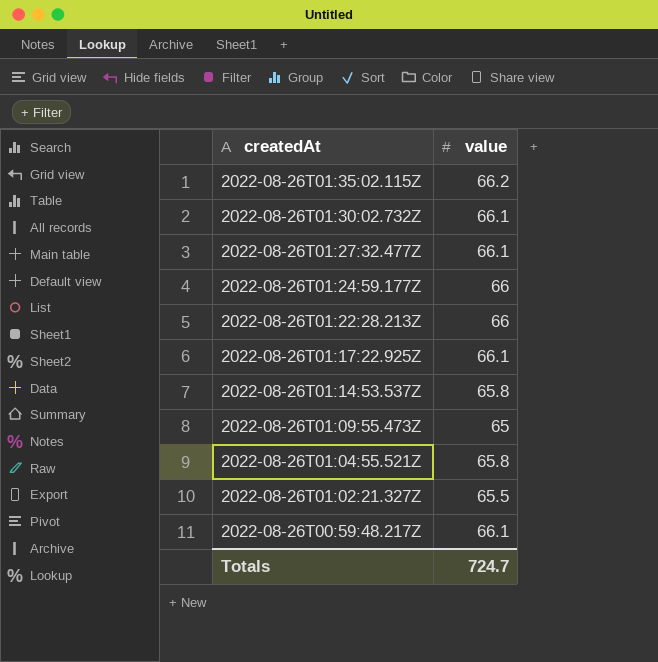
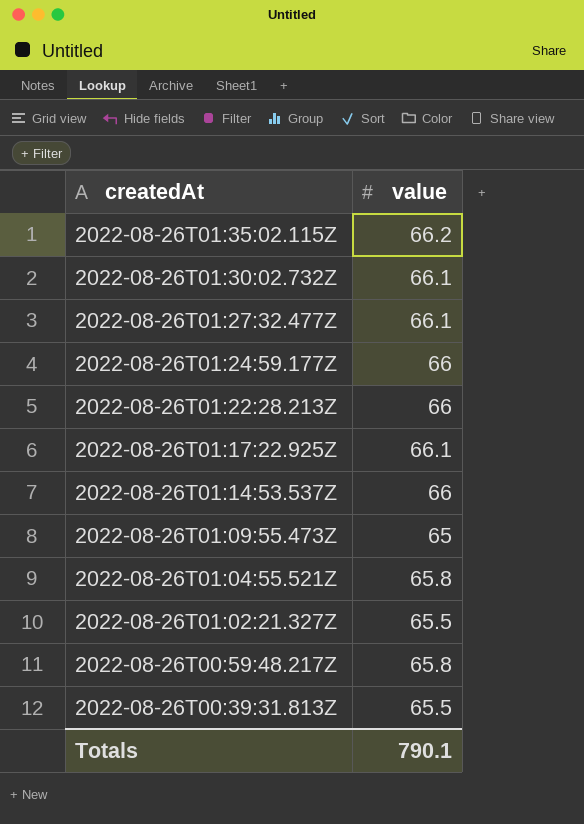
2022-08-26T01:14:53.537Z | value: 65.8 -> 66
2022-08-26T00:59:48.217Z | value: 66.1 -> 65.8
row 2022-08-26T00:39:31.813Z: none -> 65.5
Totals | value: 724.7 -> 790.1

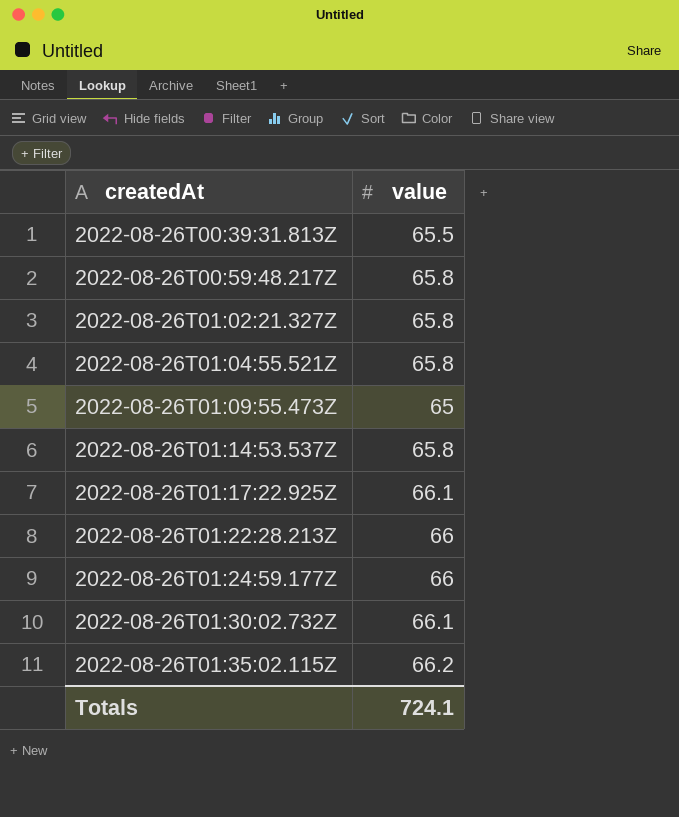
row order: createdAt descending -> createdAt ascending
row 2022-08-26T01:27:32.477Z: 66.1 -> none
2022-08-26T01:02:21.327Z | value: 65.5 -> 65.8
2022-08-26T01:14:53.537Z | value: 66 -> 65.8
Totals | value: 790.1 -> 724.1

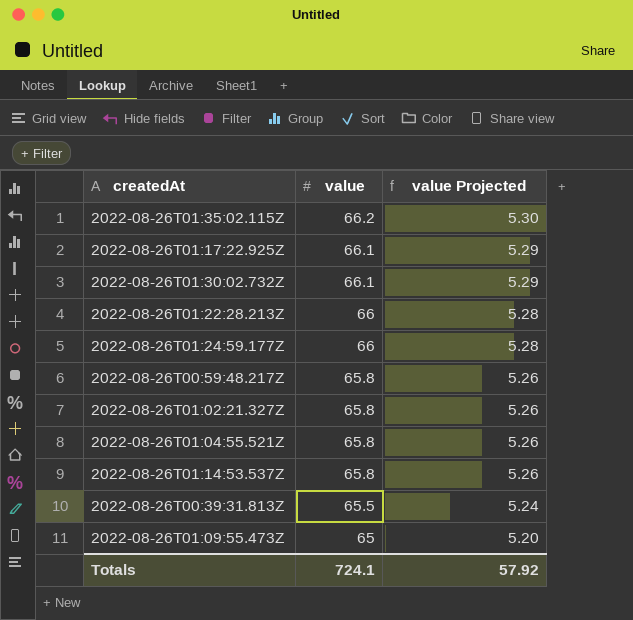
row order: createdAt ascending -> value descending
column value Projected | formula: none -> [value] * 0.08

